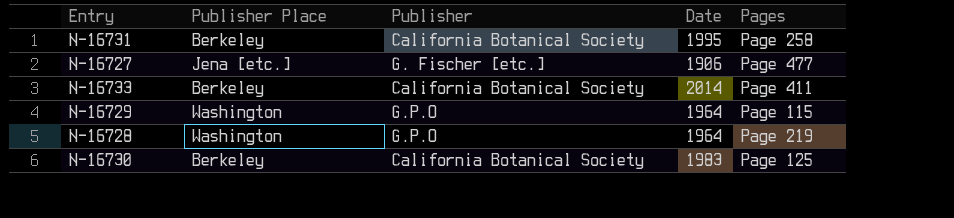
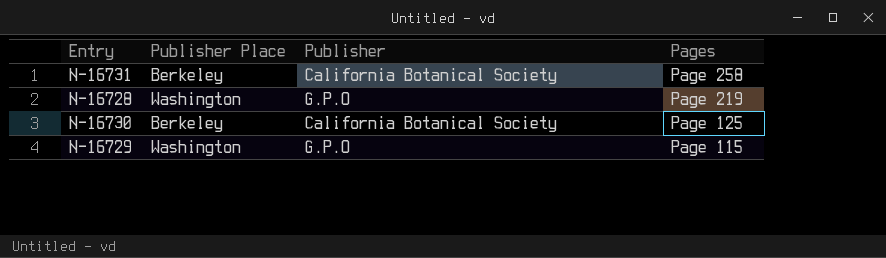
row order: none -> Pages descending
column Date | position: 4 -> none
row N-16727: Jena [etc.] | G. Fischer [etc.] | 1906 | Page 477 -> none
row N-16733: Berkeley | California Botanical Society | 2014 | Page 411 -> none

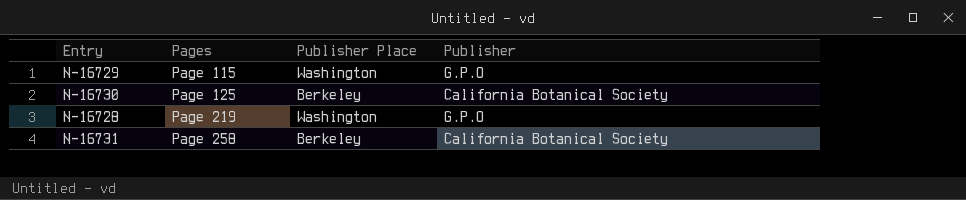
row order: Pages descending -> Pages ascending
column Pages | position: 4 -> 2

